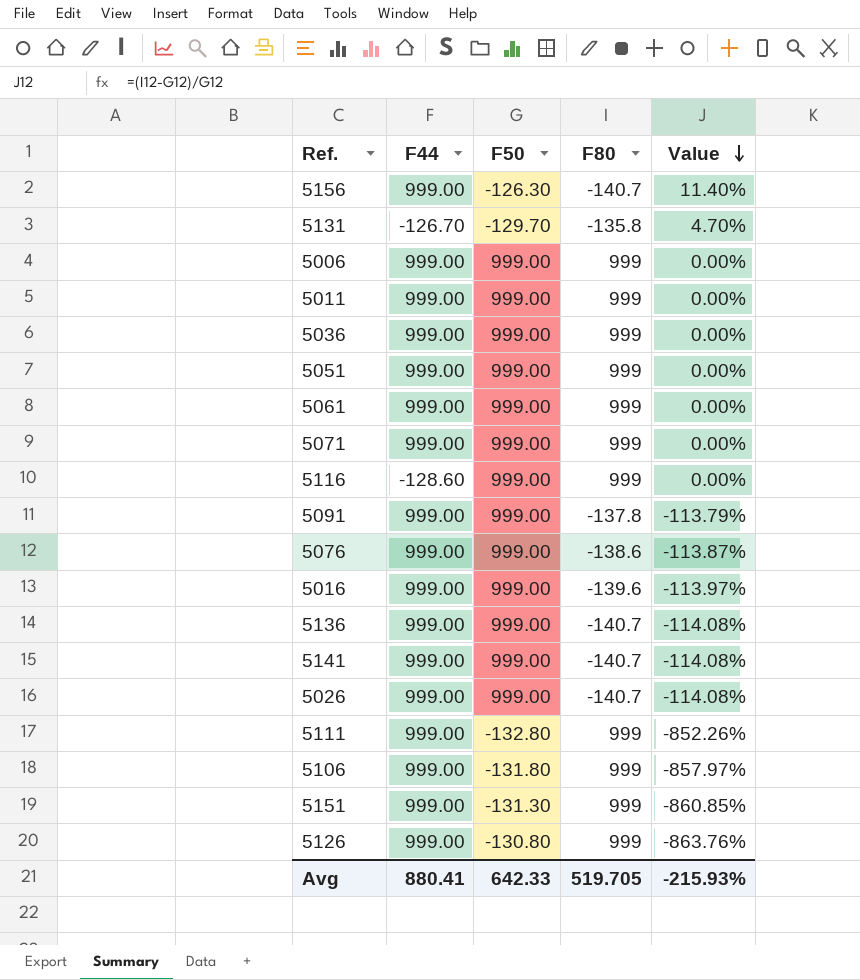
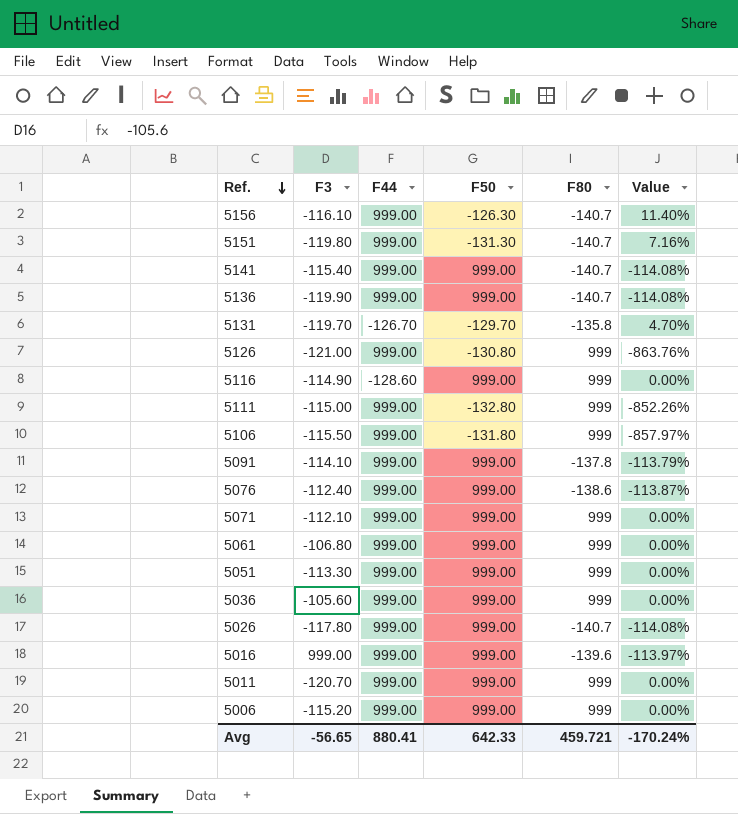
row order: Value descending -> Ref. descending
column F3 | position: none -> 2
5151 | F80: 999 -> -140.7
5151 | Value: -860.85% -> 7.16%
Avg | F80: 519.705 -> 459.721
Avg | Value: -215.93% -> -170.24%

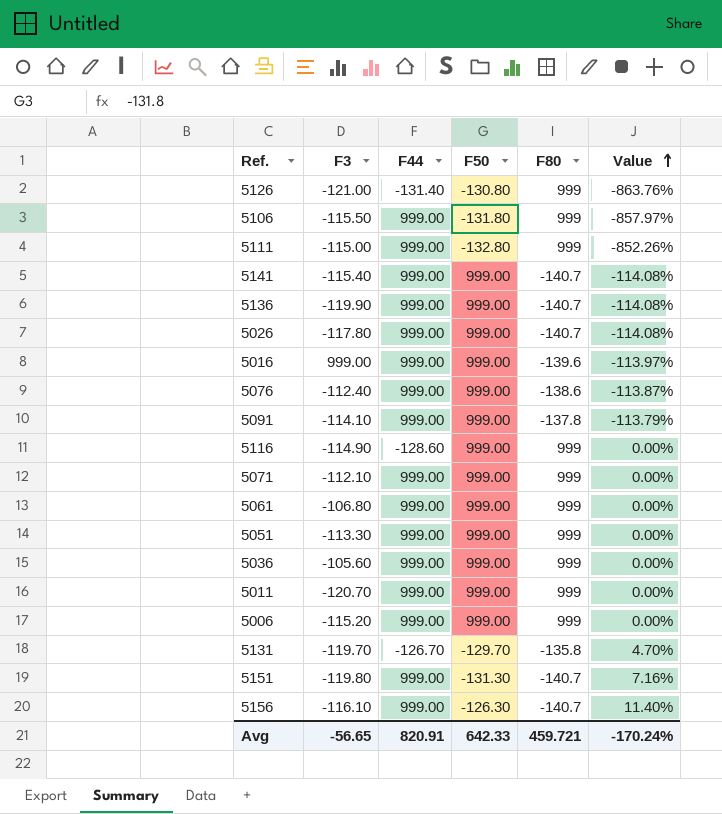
row order: Ref. descending -> Value ascending
5126 | F44: 999.00 -> -131.40
Avg | F44: 880.41 -> 820.91

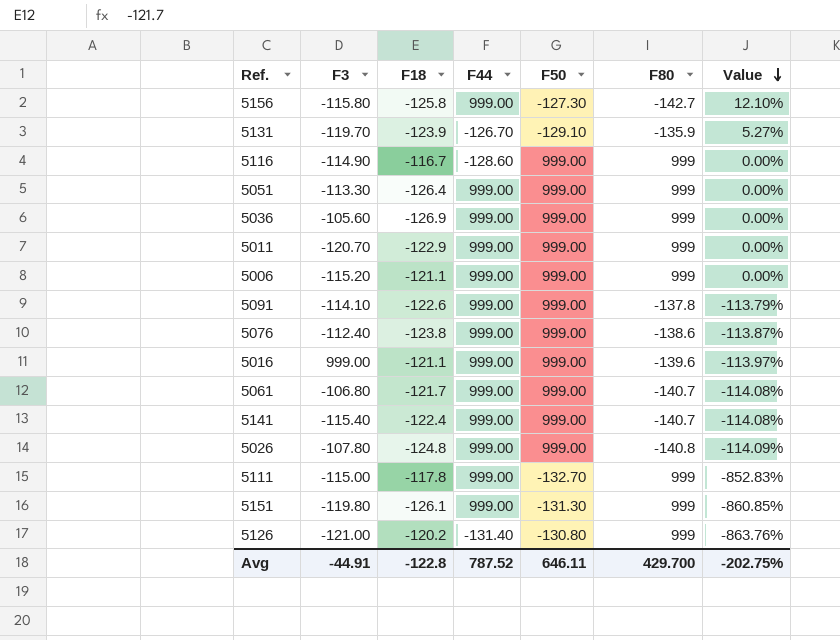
row order: Value ascending -> Value descending
column F18 | position: none -> 3
row 5106: -115.50 | 999.00 | -131.80 | 999 | -857.97% -> none
row 5136: -119.90 | 999.00 | 999.00 | -140.7 | -114.08% -> none
row 5071: -112.10 | 999.00 | 999.00 | 999 | 0.00% -> none
5156 | F3: -116.10 -> -115.80
5156 | F50: -126.30 -> -127.30
5156 | F80: -140.7 -> -142.7
5156 | Value: 11.40% -> 12.10%
5131 | F50: -129.70 -> -129.10
5131 | F80: -135.8 -> -135.9
5131 | Value: 4.70% -> 5.27%
5061 | F80: 999 -> -140.7
5061 | Value: 0.00% -> -114.08%
5026 | F3: -117.80 -> -107.80
5026 | F80: -140.7 -> -140.8
5026 | Value: -114.08% -> -114.09%
5111 | F50: -132.80 -> -132.70
5111 | Value: -852.26% -> -852.83%
5151 | F80: -140.7 -> 999
5151 | Value: 7.16% -> -860.85%
Avg | F3: -56.65 -> -44.91
Avg | F44: 820.91 -> 787.52
Avg | F50: 642.33 -> 646.11
Avg | F80: 459.721 -> 429.700
Avg | Value: -170.24% -> -202.75%

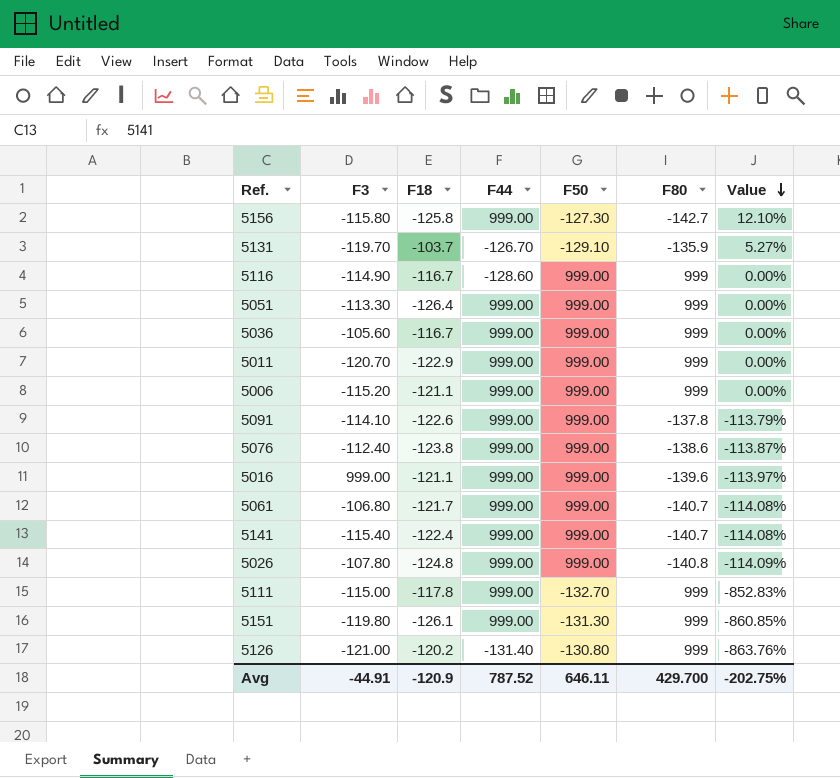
5131 | F18: -123.9 -> -103.7
5036 | F18: -126.9 -> -116.7
Avg | F18: -122.8 -> -120.9

